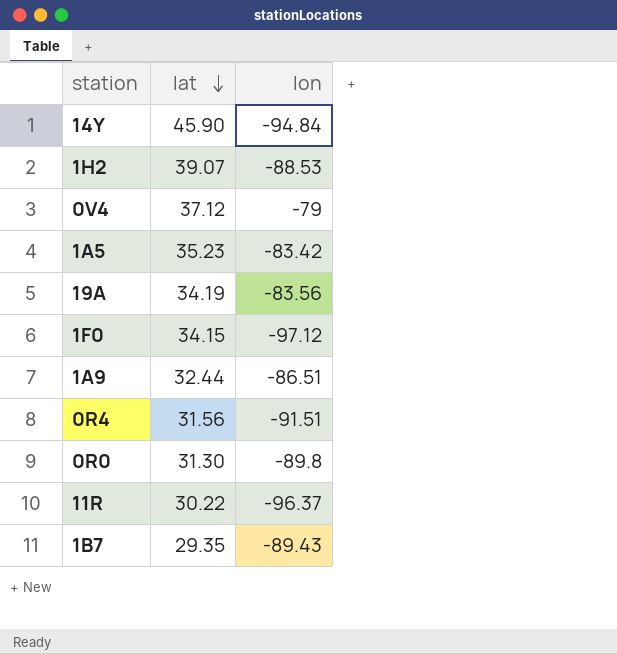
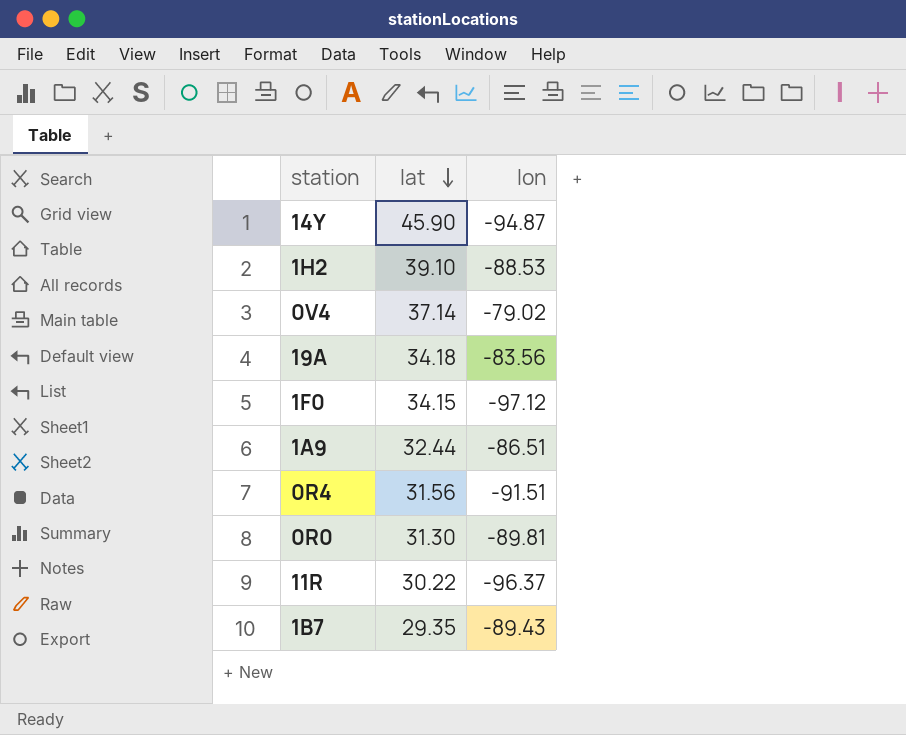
row 1A5: 35.23 | -83.42 -> none
14Y | lon: -94.84 -> -94.87
1H2 | lat: 39.07 -> 39.10
0V4 | lat: 37.12 -> 37.14
0V4 | lon: -79 -> -79.02
19A | lat: 34.19 -> 34.18
0R0 | lon: -89.8 -> -89.81

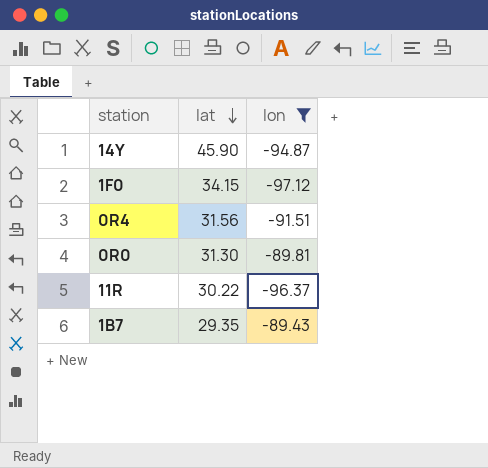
filter: none -> lon <= -89.43

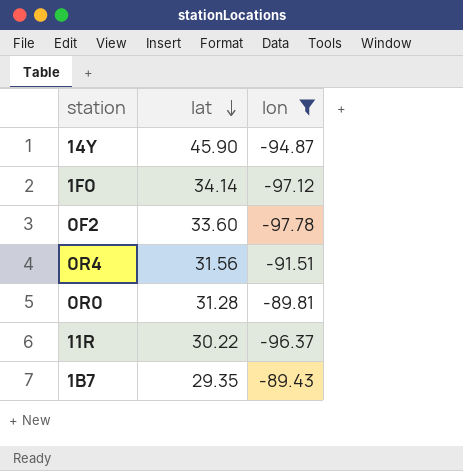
1F0 | lat: 34.15 -> 34.14
row 0F2: none -> 33.60 | -97.78
0R0 | lat: 31.30 -> 31.28

